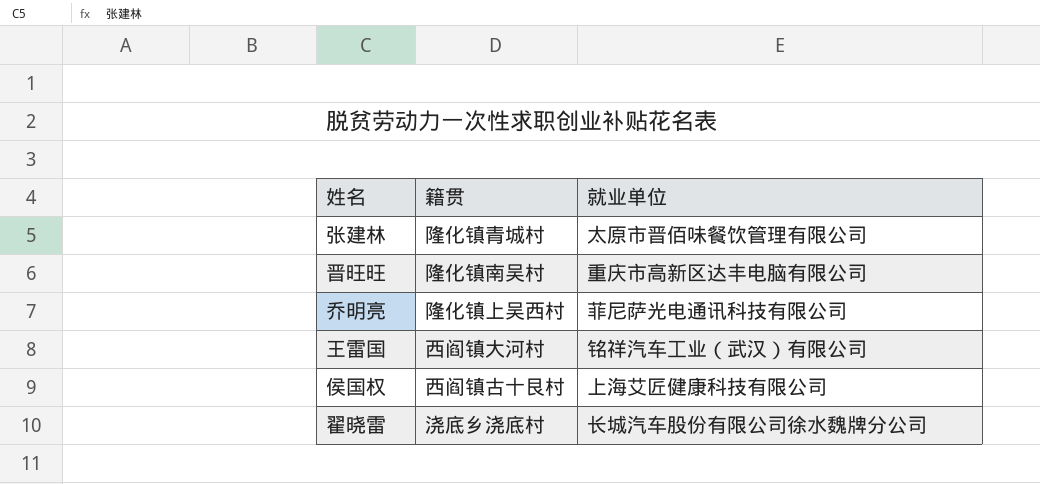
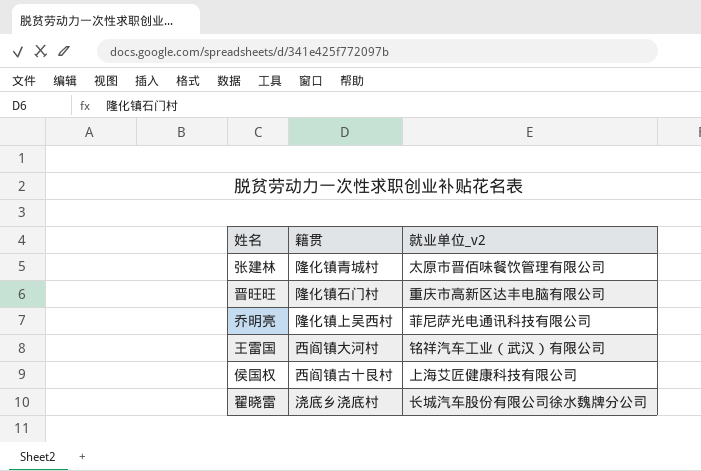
column name: 就业单位 -> 就业单位_v2
晋旺旺 | 籍贯: 隆化镇南吴村 -> 隆化镇石门村

